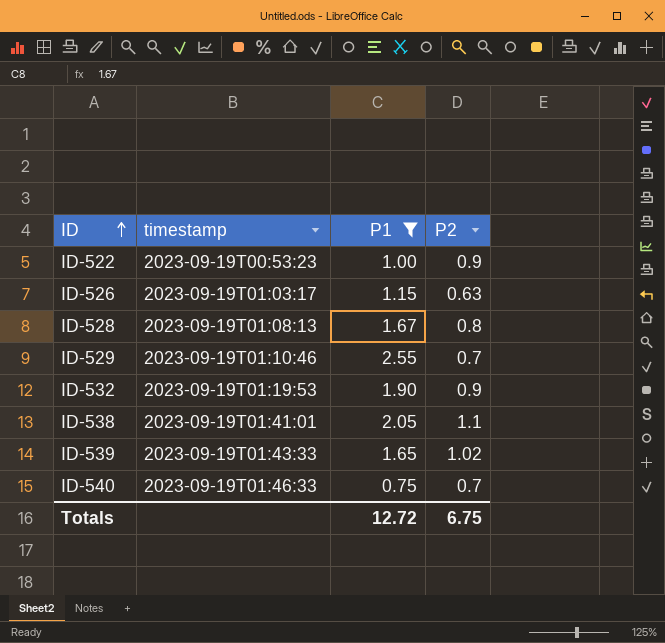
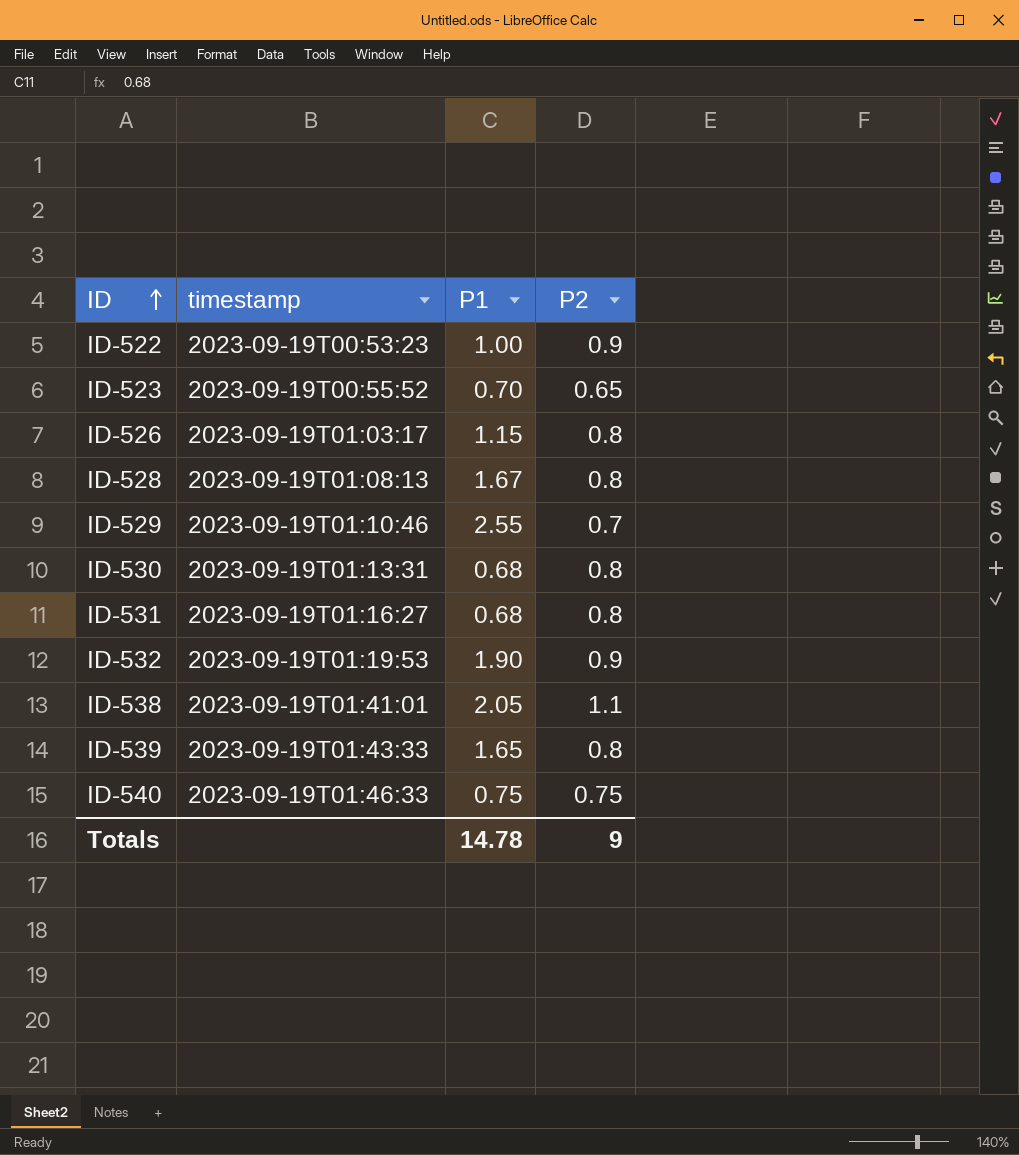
filter: P1 >= 0.75 -> none
ID-526 | P2: 0.63 -> 0.8
ID-539 | P2: 1.02 -> 0.8
ID-540 | P2: 0.7 -> 0.75
Totals | P1: 12.72 -> 14.78
Totals | P2: 6.75 -> 9

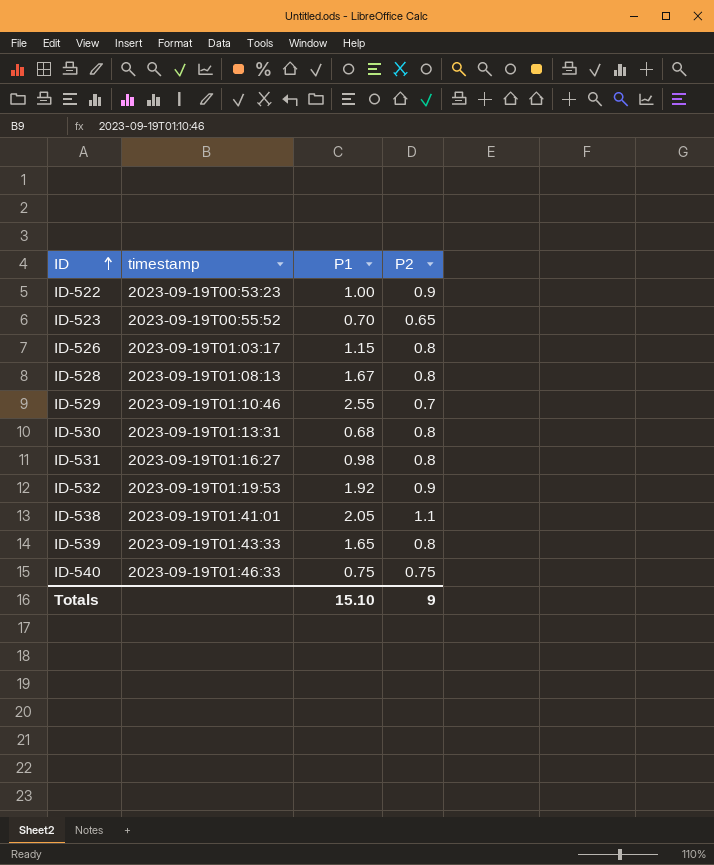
ID-531 | P1: 0.68 -> 0.98
ID-532 | P1: 1.90 -> 1.92
Totals | P1: 14.78 -> 15.10

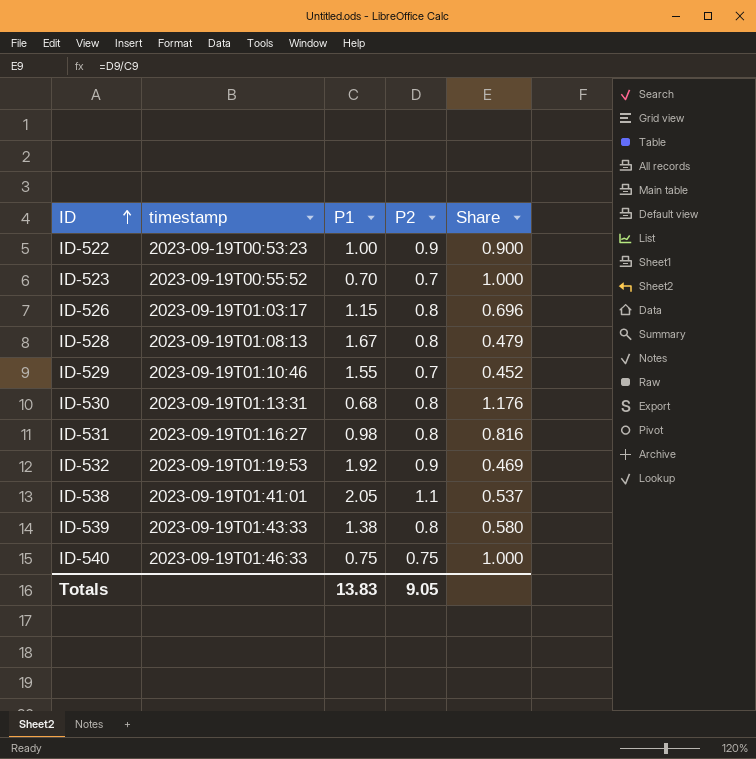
column Share | formula: none -> [P2] / [P1]
ID-523 | P2: 0.65 -> 0.7
ID-529 | P1: 2.55 -> 1.55
ID-539 | P1: 1.65 -> 1.38
Totals | P1: 15.10 -> 13.83
Totals | P2: 9 -> 9.05

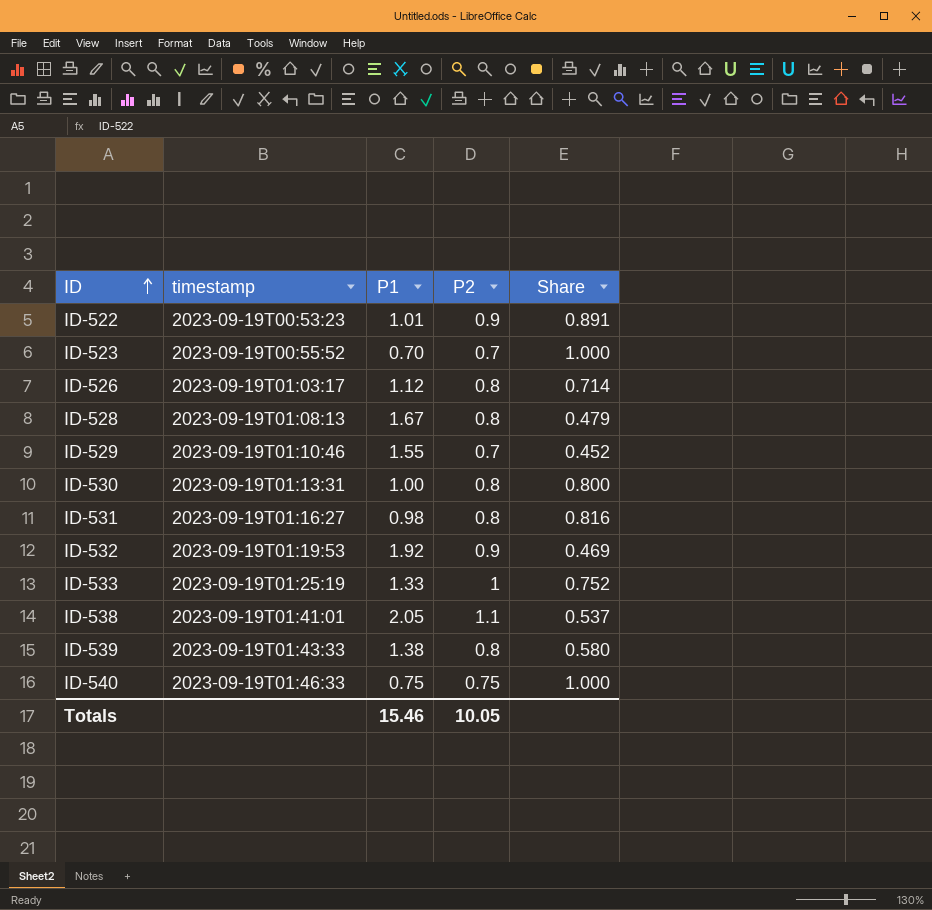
ID-522 | P1: 1.00 -> 1.01
ID-522 | Share: 0.900 -> 0.891
ID-526 | P1: 1.15 -> 1.12
ID-526 | Share: 0.696 -> 0.714
ID-530 | P1: 0.68 -> 1.00
ID-530 | Share: 1.176 -> 0.800
row ID-533: none -> 2023-09-19T01:25:19 | 1.33 | 1 | 0.752
Totals | P1: 13.83 -> 15.46
Totals | P2: 9.05 -> 10.05

